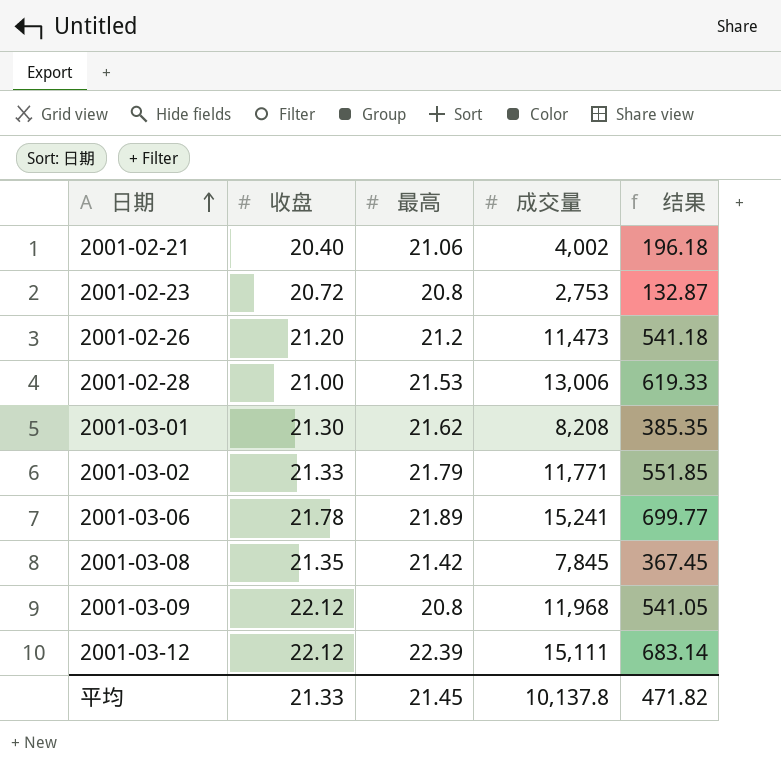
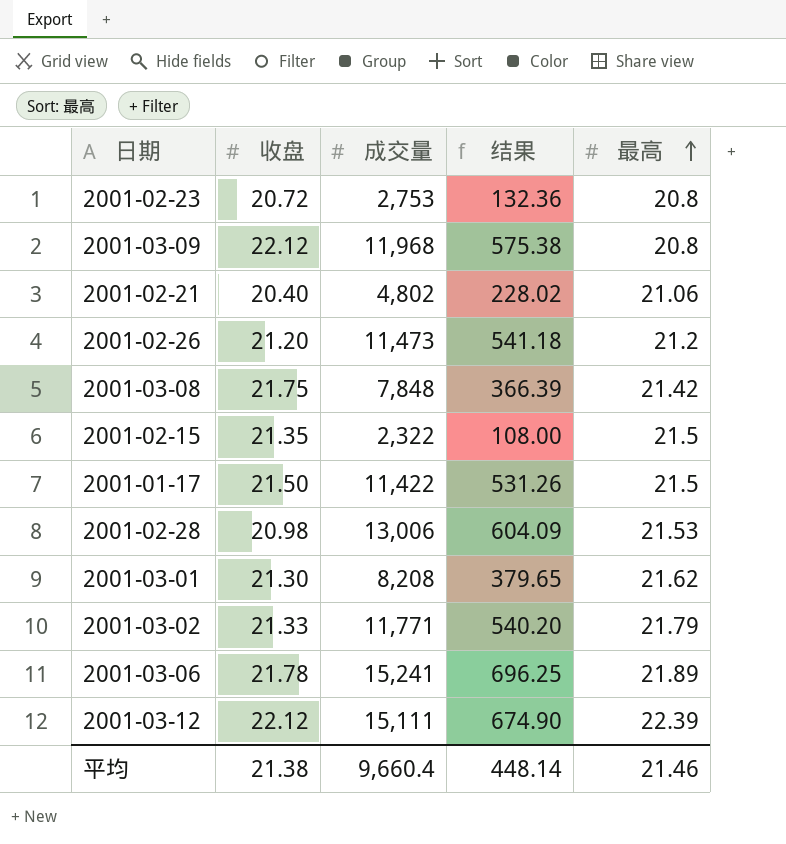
row order: 日期 ascending -> 最高 ascending
column 结果 | formula: [成交量] / [收盘] -> [成交量] / [最高]
column 最高 | position: 3 -> 5
2001-02-21 | 成交量: 4,002 -> 4,802
2001-03-08 | 收盘: 21.35 -> 21.75
2001-03-08 | 成交量: 7,845 -> 7,848
row 2001-02-15: none -> 21.35 | 2,322 | 108.00 | 21.5
row 2001-01-17: none -> 21.50 | 11,422 | 531.26 | 21.5
2001-02-28 | 收盘: 21.00 -> 20.98
平均 | 收盘: 21.33 -> 21.38
平均 | 成交量: 10,137.8 -> 9,660.4
平均 | 结果: 471.82 -> 448.14
平均 | 最高: 21.45 -> 21.46

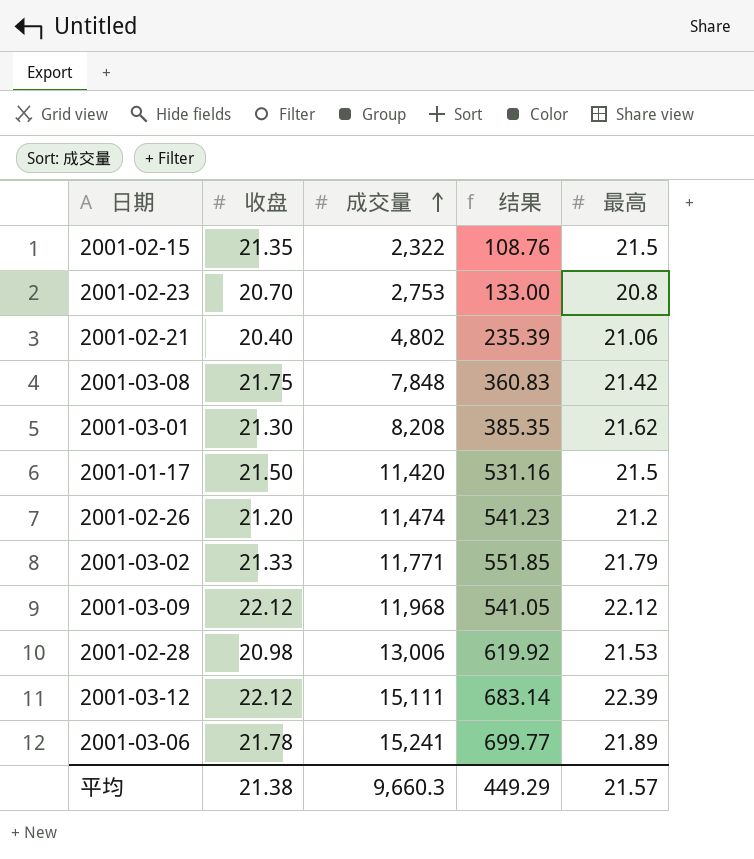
row order: 最高 ascending -> 成交量 ascending
column 结果 | formula: [成交量] / [最高] -> [成交量] / [收盘]
2001-02-23 | 收盘: 20.72 -> 20.70
2001-01-17 | 成交量: 11,422 -> 11,420
2001-02-26 | 成交量: 11,473 -> 11,474
2001-03-09 | 最高: 20.8 -> 22.12
平均 | 成交量: 9,660.4 -> 9,660.3
平均 | 结果: 448.14 -> 449.29
平均 | 最高: 21.46 -> 21.57

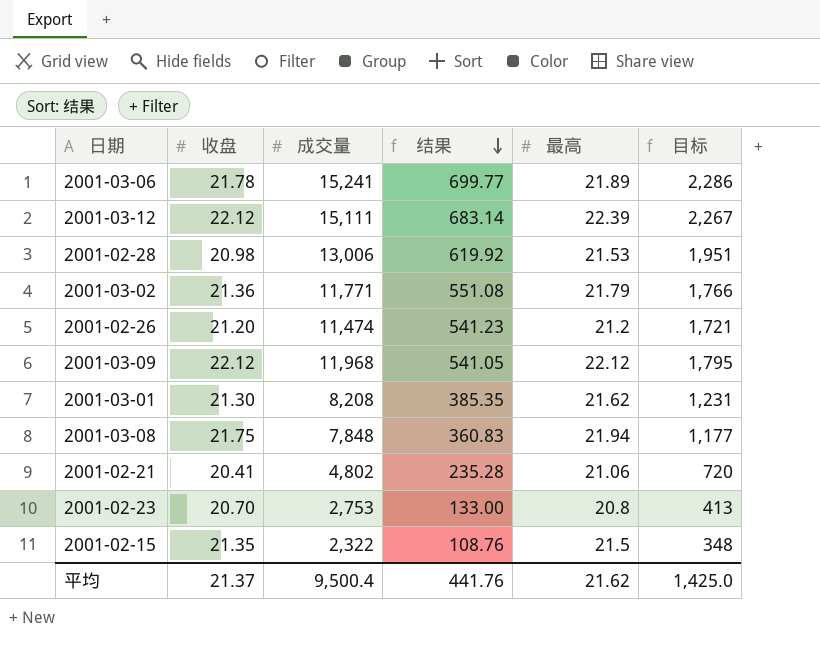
row order: 成交量 ascending -> 结果 descending
column 目标 | formula: none -> [成交量] * 0.15
row 2001-01-17: 21.50 | 11,420 | 531.16 | 21.5 -> none
2001-03-02 | 收盘: 21.33 -> 21.36
2001-03-02 | 结果: 551.85 -> 551.08
2001-03-08 | 最高: 21.42 -> 21.94
2001-02-21 | 收盘: 20.40 -> 20.41
2001-02-21 | 结果: 235.39 -> 235.28
平均 | 收盘: 21.38 -> 21.37
平均 | 成交量: 9,660.3 -> 9,500.4
平均 | 结果: 449.29 -> 441.76
平均 | 最高: 21.57 -> 21.62

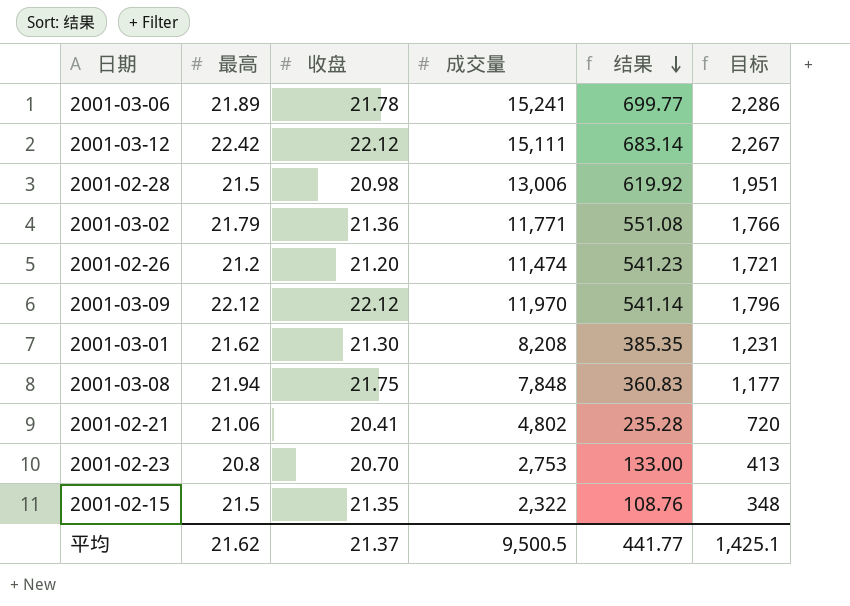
column 最高 | position: 5 -> 2
2001-03-12 | 最高: 22.39 -> 22.42
2001-02-28 | 最高: 21.53 -> 21.5
2001-03-09 | 成交量: 11,968 -> 11,970
2001-03-09 | 结果: 541.05 -> 541.14
2001-03-09 | 目标: 1,795 -> 1,796
平均 | 成交量: 9,500.4 -> 9,500.5
平均 | 结果: 441.76 -> 441.77
平均 | 目标: 1,425.0 -> 1,425.1

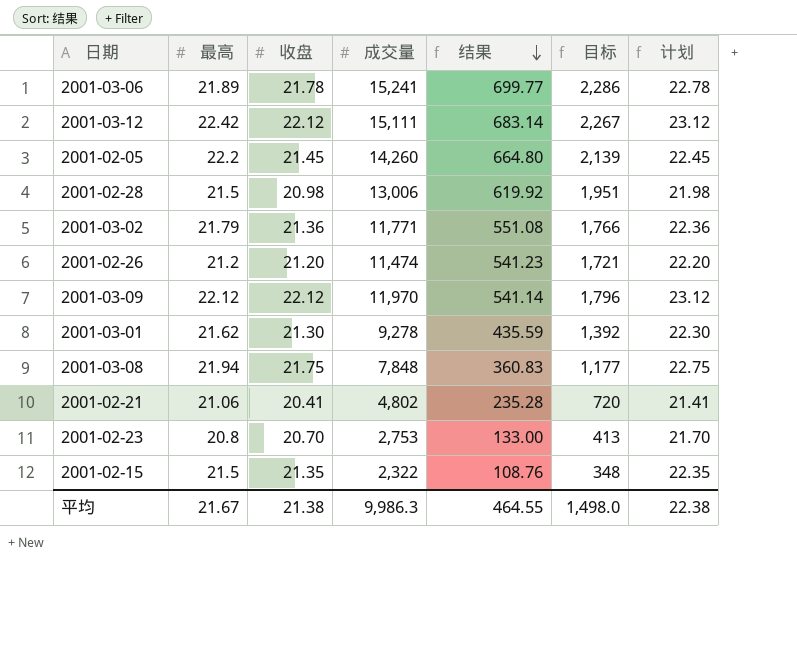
column 计划 | formula: none -> [收盘] + 1
row 2001-02-05: none -> 22.2 | 21.45 | 14,260 | 664.80 | 2,139 | 22.45
2001-03-01 | 成交量: 8,208 -> 9,278
2001-03-01 | 结果: 385.35 -> 435.59
2001-03-01 | 目标: 1,231 -> 1,392
平均 | 最高: 21.62 -> 21.67
平均 | 收盘: 21.37 -> 21.38
平均 | 成交量: 9,500.5 -> 9,986.3
平均 | 结果: 441.77 -> 464.55
平均 | 目标: 1,425.1 -> 1,498.0

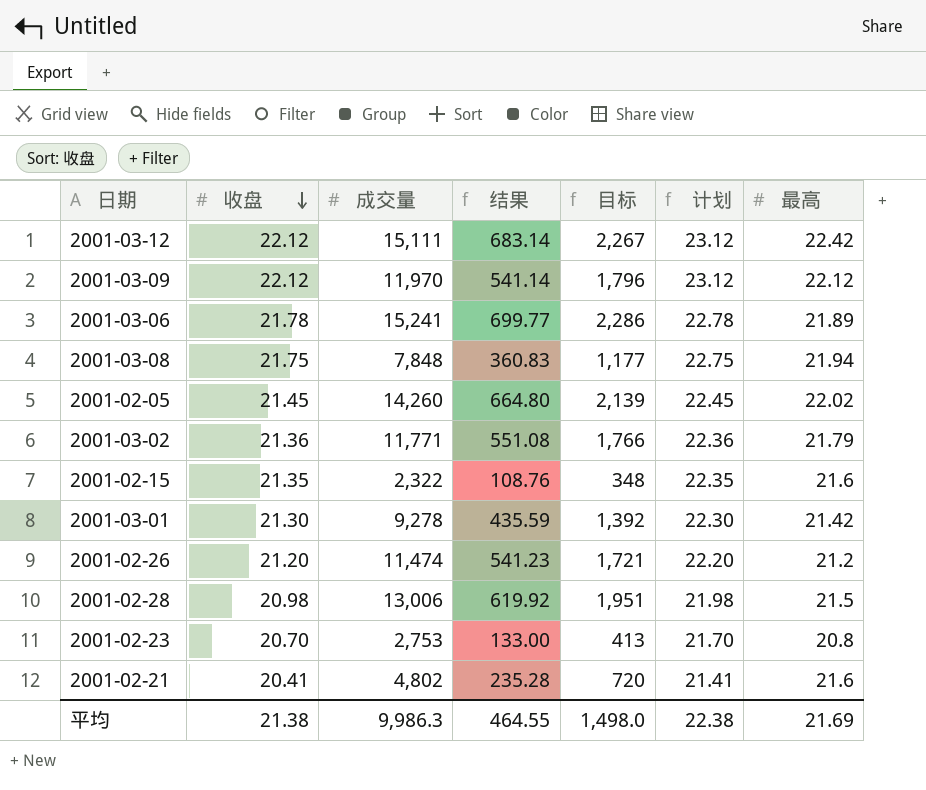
row order: 结果 descending -> 收盘 descending
column 最高 | position: 2 -> 7
2001-02-05 | 最高: 22.2 -> 22.02
2001-02-15 | 最高: 21.5 -> 21.6
2001-03-01 | 最高: 21.62 -> 21.42
2001-02-21 | 最高: 21.06 -> 21.6
平均 | 最高: 21.67 -> 21.69

